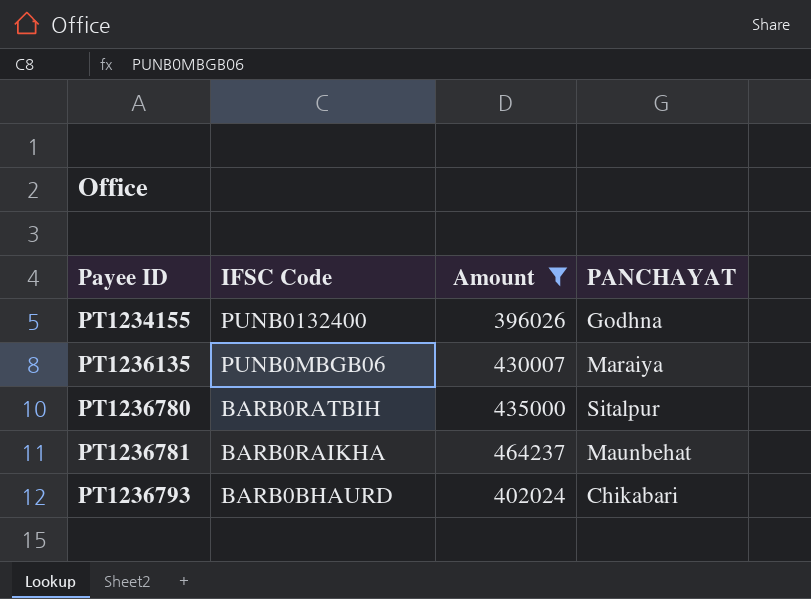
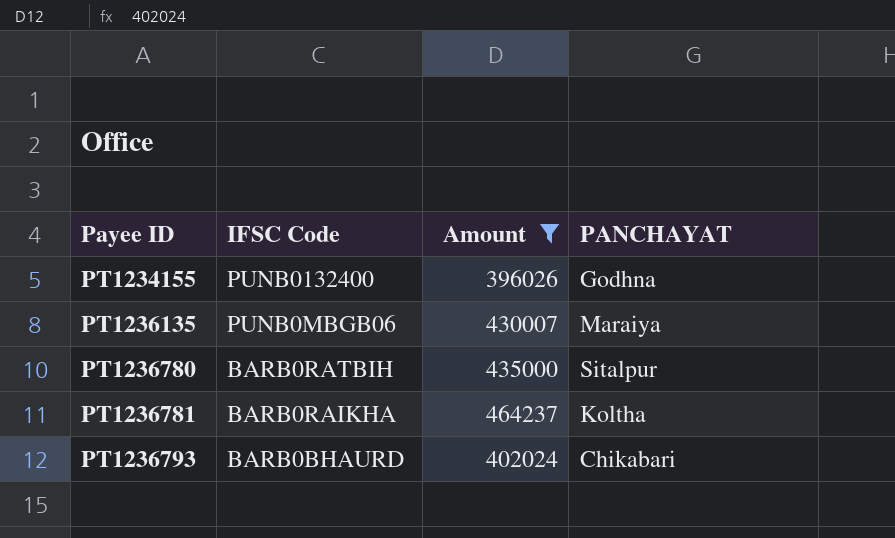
PT1236781 | PANCHAYAT: Maunbehat -> Koltha

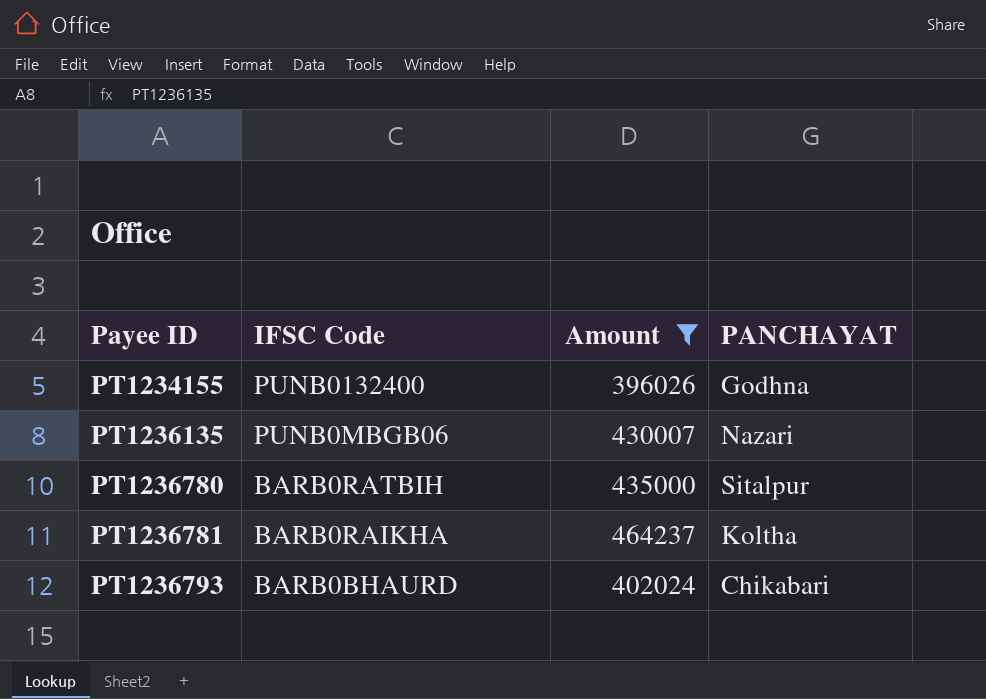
PT1236135 | PANCHAYAT: Maraiya -> Nazari

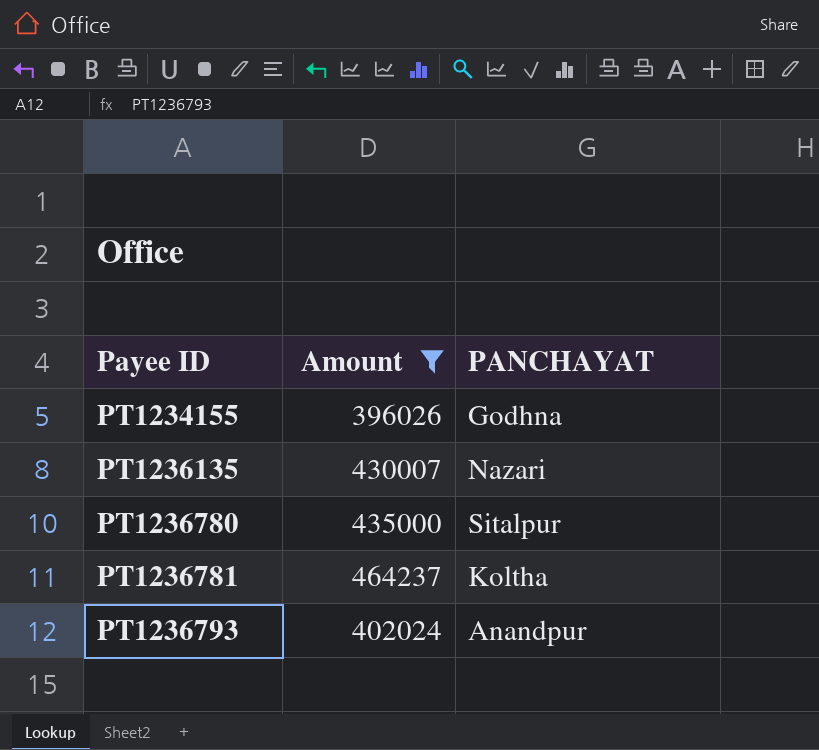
column IFSC Code | position: 2 -> none
PT1236793 | PANCHAYAT: Chikabari -> Anandpur

